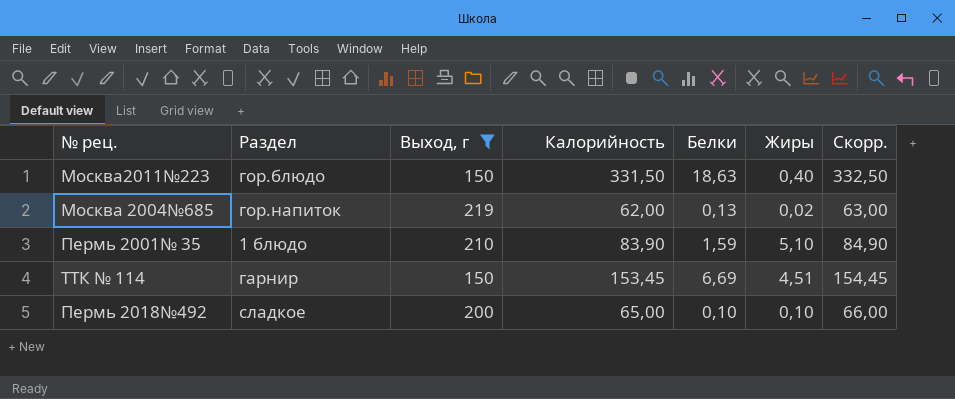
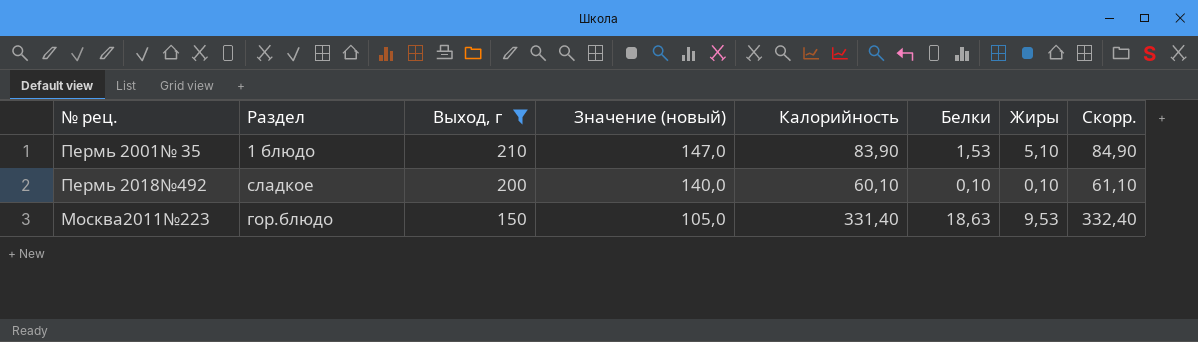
row order: none -> Выход, г descending
column Значение (новый) | formula: none -> [Выход, г] * 0,7
row Москва 2004№685: гор.напиток | 219 | 62,00 | 0,13 | 0,02 | 63,00 -> none
row ТТК № 114: гарнир | 150 | 153,45 | 6,69 | 4,51 | 154,45 -> none
Пермь 2001№ 35 | Белки: 1,59 -> 1,53
Пермь 2018№492 | Калорийность: 65,00 -> 60,10
Пермь 2018№492 | Скорр.: 66,00 -> 61,10
Москва2011№223 | Калорийность: 331,50 -> 331,40
Москва2011№223 | Жиры: 0,40 -> 9,53
Москва2011№223 | Скорр.: 332,50 -> 332,40

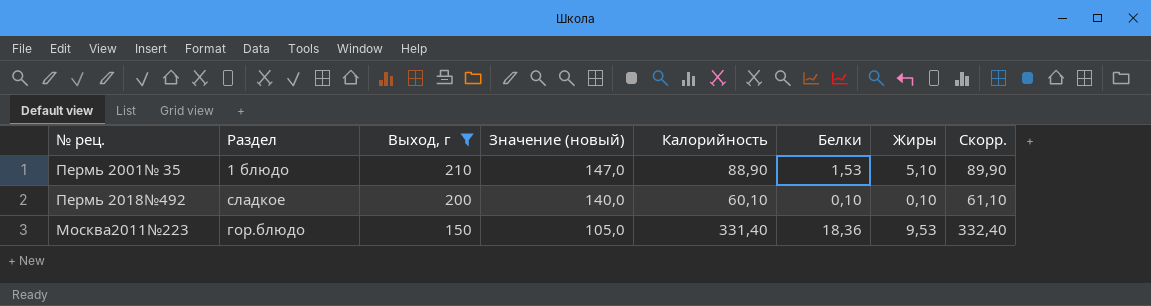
Пермь 2001№ 35 | Калорийность: 83,90 -> 88,90
Пермь 2001№ 35 | Скорр.: 84,90 -> 89,90
Москва2011№223 | Белки: 18,63 -> 18,36

